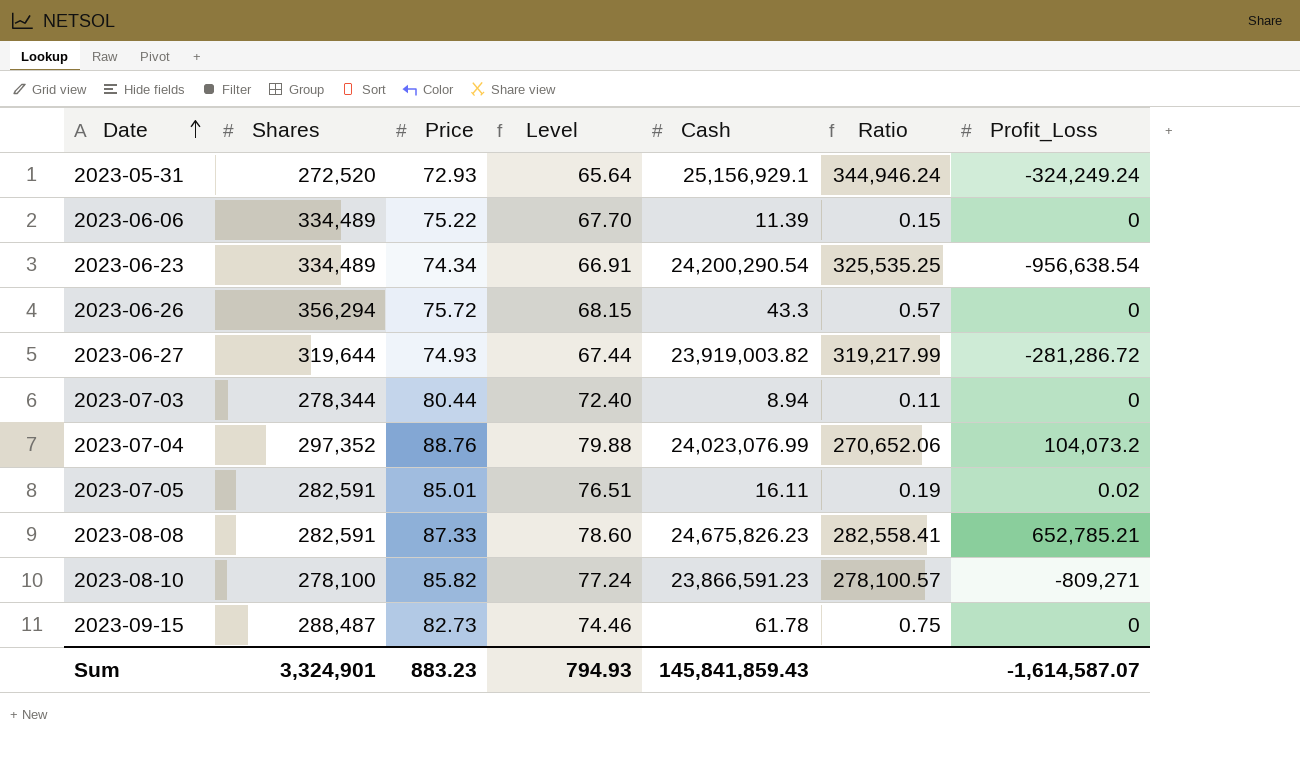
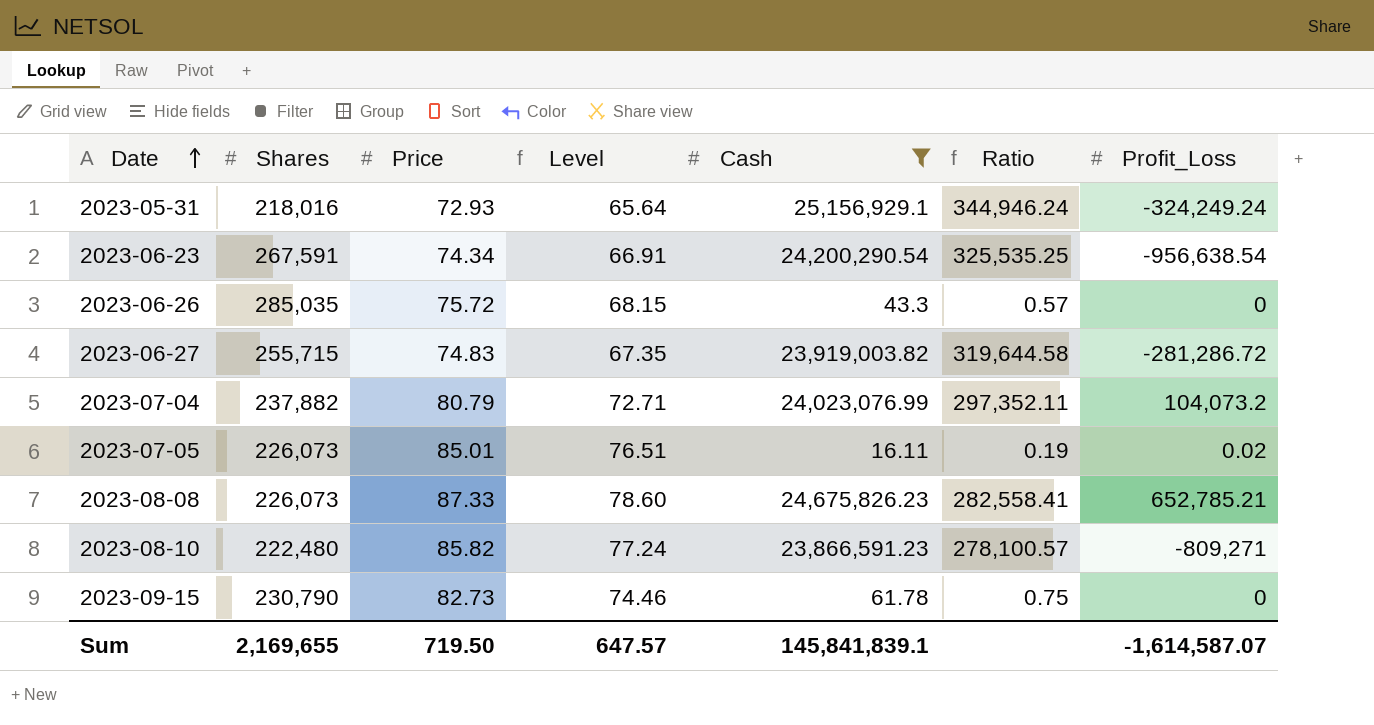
filter: none -> Cash >= 16.11
2023-05-31 | Shares: 272,520 -> 218,016
2023-06-23 | Shares: 334,489 -> 267,591
2023-06-26 | Shares: 356,294 -> 285,035
2023-06-27 | Shares: 319,644 -> 255,715
2023-06-27 | Price: 74.93 -> 74.83
2023-06-27 | Level: 67.44 -> 67.35
2023-06-27 | Ratio: 319,217.99 -> 319,644.58
2023-07-04 | Shares: 297,352 -> 237,882
2023-07-04 | Price: 88.76 -> 80.79
2023-07-04 | Level: 79.88 -> 72.71
2023-07-04 | Ratio: 270,652.06 -> 297,352.11
2023-07-05 | Shares: 282,591 -> 226,073
2023-08-08 | Shares: 282,591 -> 226,073
2023-08-10 | Shares: 278,100 -> 222,480
2023-09-15 | Shares: 288,487 -> 230,790
Sum | Shares: 3,324,901 -> 2,169,655
Sum | Price: 883.23 -> 719.50
Sum | Level: 794.93 -> 647.57
Sum | Cash: 145,841,859.43 -> 145,841,839.1

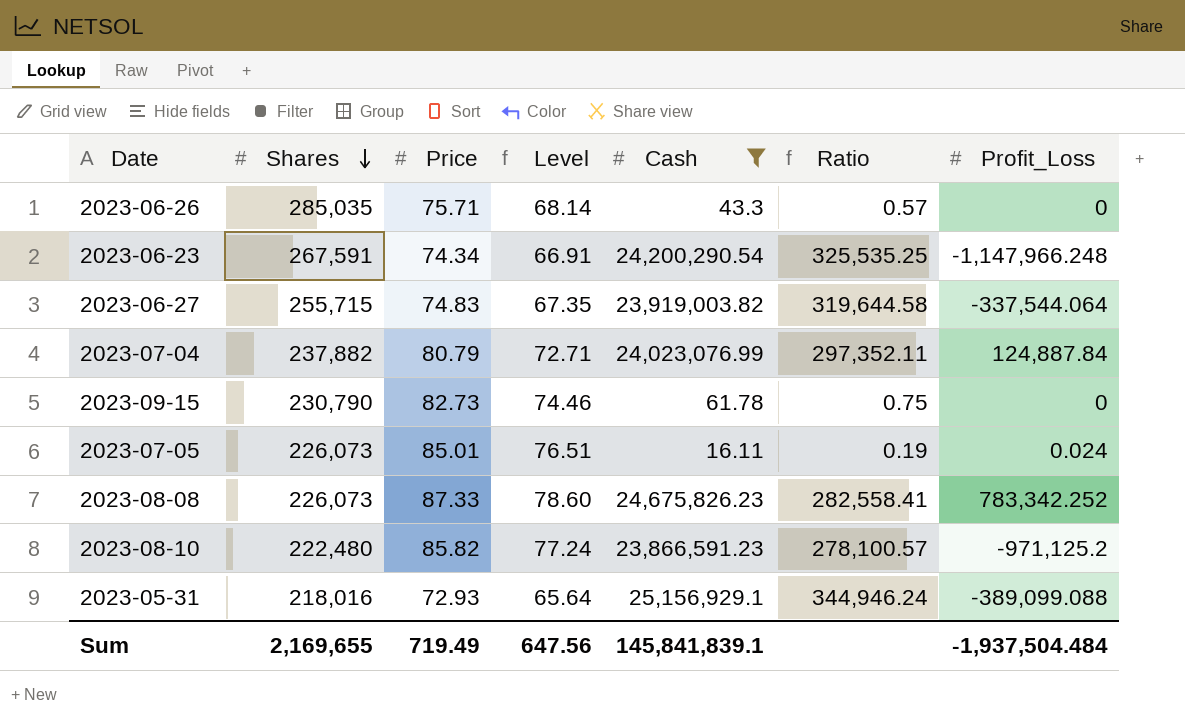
row order: Date ascending -> Shares descending
2023-06-26 | Price: 75.72 -> 75.71
2023-06-26 | Level: 68.15 -> 68.14
2023-06-23 | Profit_Loss: -956,638.54 -> -1,147,966.248
2023-06-27 | Profit_Loss: -281,286.72 -> -337,544.064
2023-07-04 | Profit_Loss: 104,073.2 -> 124,887.84
2023-07-05 | Profit_Loss: 0.02 -> 0.024
2023-08-08 | Profit_Loss: 652,785.21 -> 783,342.252
2023-08-10 | Profit_Loss: -809,271 -> -971,125.2
2023-05-31 | Profit_Loss: -324,249.24 -> -389,099.088
Sum | Price: 719.50 -> 719.49
Sum | Level: 647.57 -> 647.56
Sum | Profit_Loss: -1,614,587.07 -> -1,937,504.484

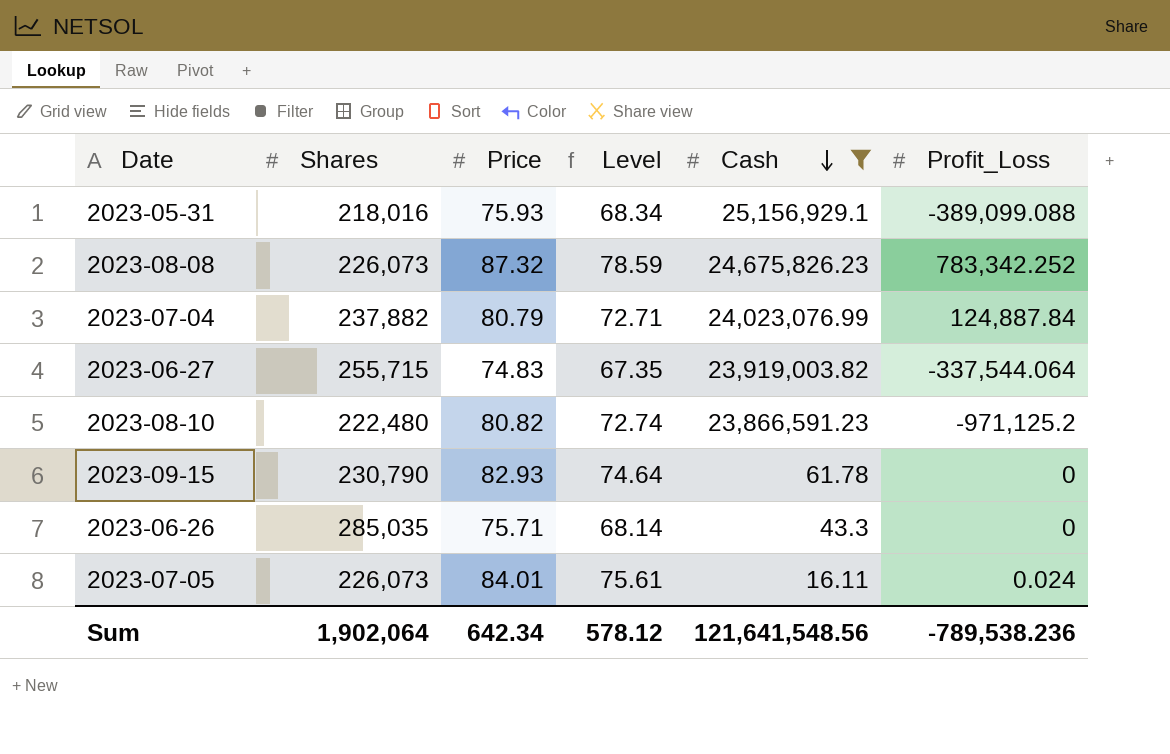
row order: Shares descending -> Cash descending
column Ratio | formula: [Cash] / [Price] -> none
row 2023-06-23: 267,591 | 74.34 | 66.91 | 24,200,290.54 | 325,535.25 | -1,147,966.248 -> none
2023-05-31 | Price: 72.93 -> 75.93
2023-05-31 | Level: 65.64 -> 68.34
2023-08-08 | Price: 87.33 -> 87.32
2023-08-08 | Level: 78.60 -> 78.59
2023-08-10 | Price: 85.82 -> 80.82
2023-08-10 | Level: 77.24 -> 72.74
2023-09-15 | Price: 82.73 -> 82.93
2023-09-15 | Level: 74.46 -> 74.64
2023-07-05 | Price: 85.01 -> 84.01
2023-07-05 | Level: 76.51 -> 75.61
Sum | Shares: 2,169,655 -> 1,902,064
Sum | Price: 719.49 -> 642.34
Sum | Level: 647.56 -> 578.12
Sum | Cash: 145,841,839.1 -> 121,641,548.56
Sum | Profit_Loss: -1,937,504.484 -> -789,538.236

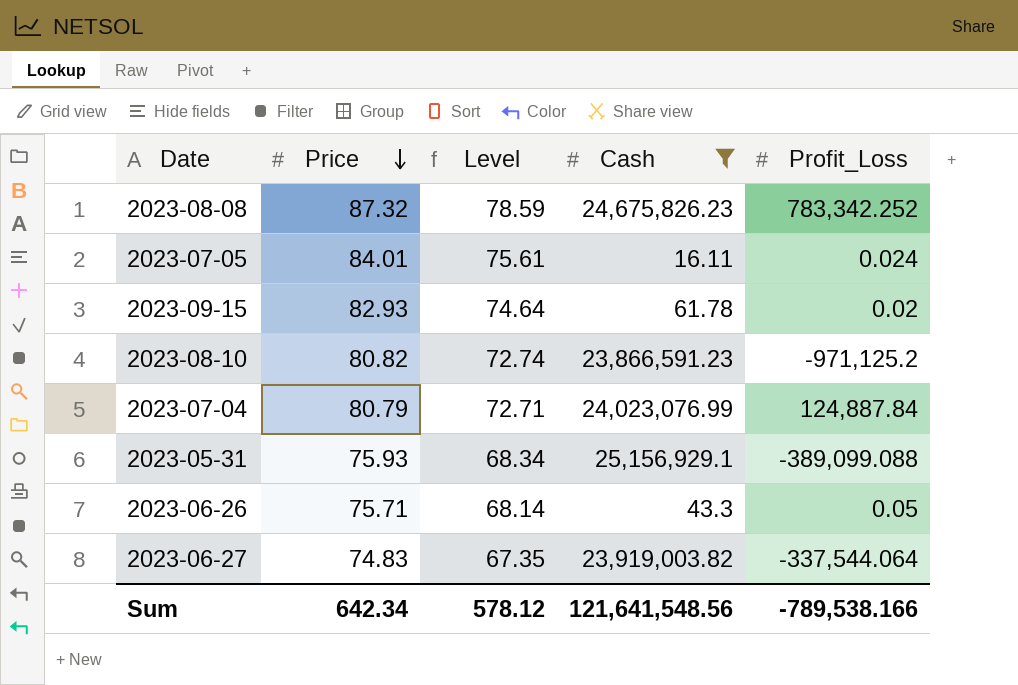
row order: Cash descending -> Price descending
column Shares | position: 2 -> none
2023-09-15 | Profit_Loss: 0 -> 0.02
2023-06-26 | Profit_Loss: 0 -> 0.05
Sum | Profit_Loss: -789,538.236 -> -789,538.166

